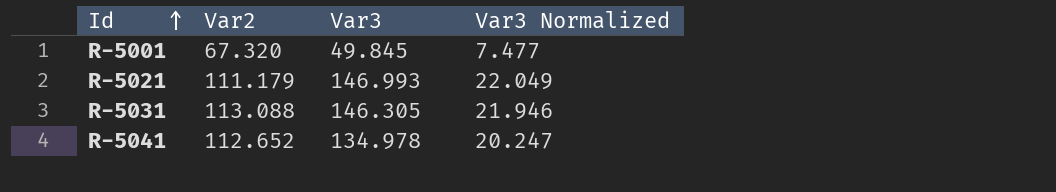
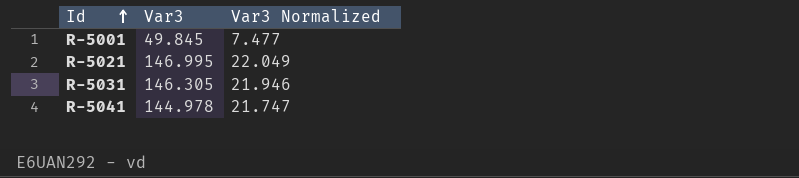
column Var2 | position: 2 -> none
R-5021 | Var3: 146.993 -> 146.995
R-5041 | Var3: 134.978 -> 144.978
R-5041 | Var3 Normalized: 20.247 -> 21.747

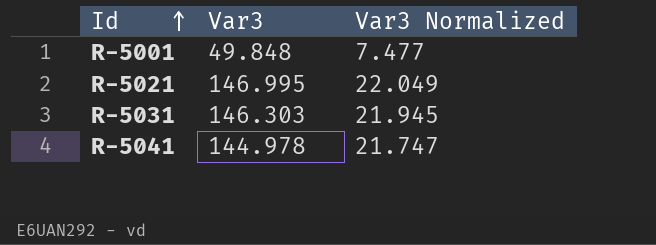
R-5001 | Var3: 49.845 -> 49.848
R-5031 | Var3: 146.305 -> 146.303
R-5031 | Var3 Normalized: 21.946 -> 21.945

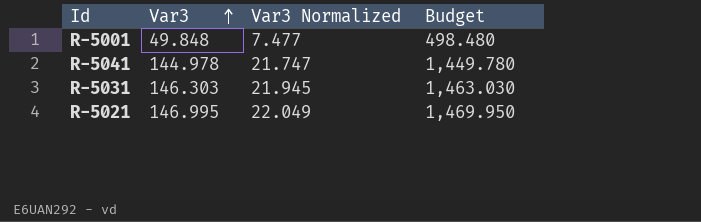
row order: Id ascending -> Var3 ascending
column Budget | formula: none -> [Var3] * 10

